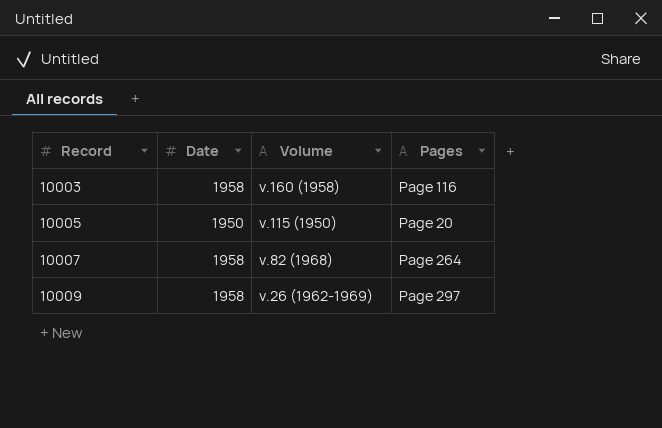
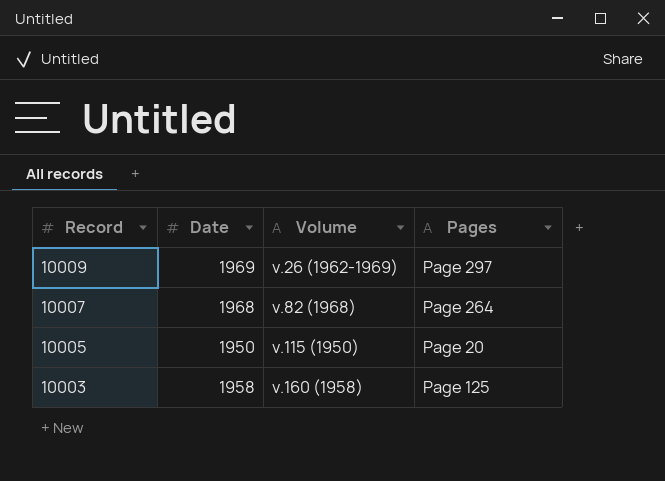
row order: Record ascending -> Record descending
10009 | Date: 1958 -> 1969
10007 | Date: 1958 -> 1968
10003 | Pages: Page 116 -> Page 125

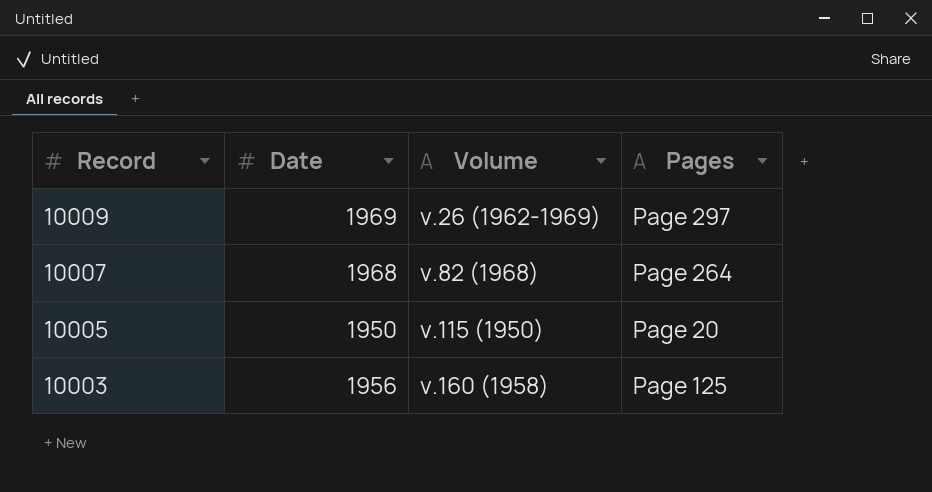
10003 | Date: 1958 -> 1956

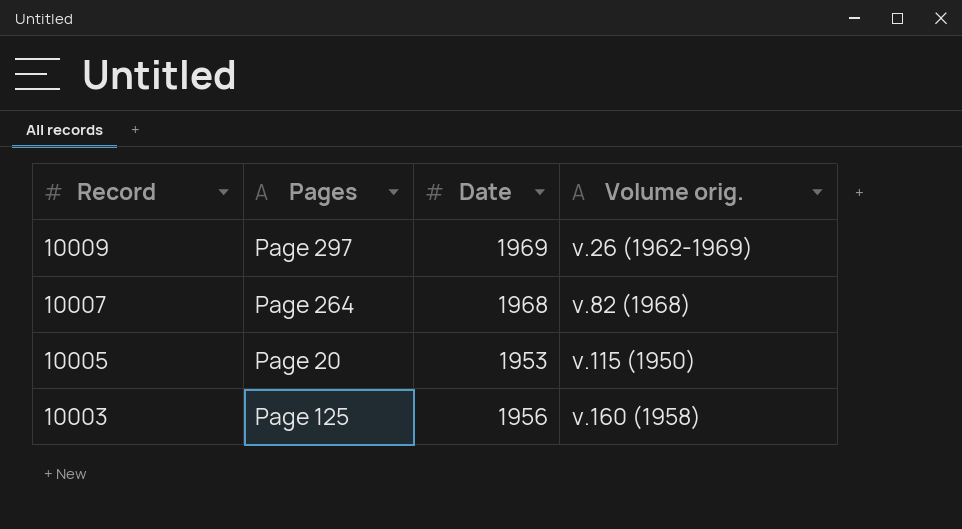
column Pages | position: 4 -> 2
column name: Volume -> Volume orig.
10005 | Date: 1950 -> 1953

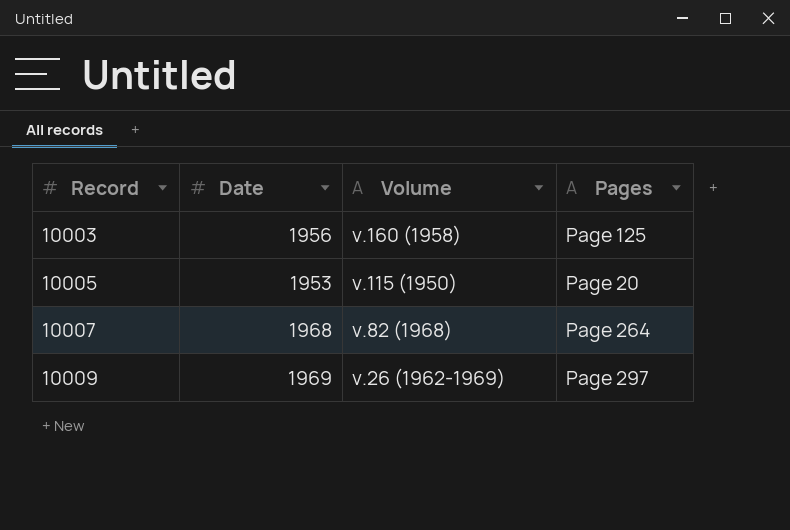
row order: Record descending -> Record ascending
column name: Volume orig. -> Volume
column Pages | position: 2 -> 4

